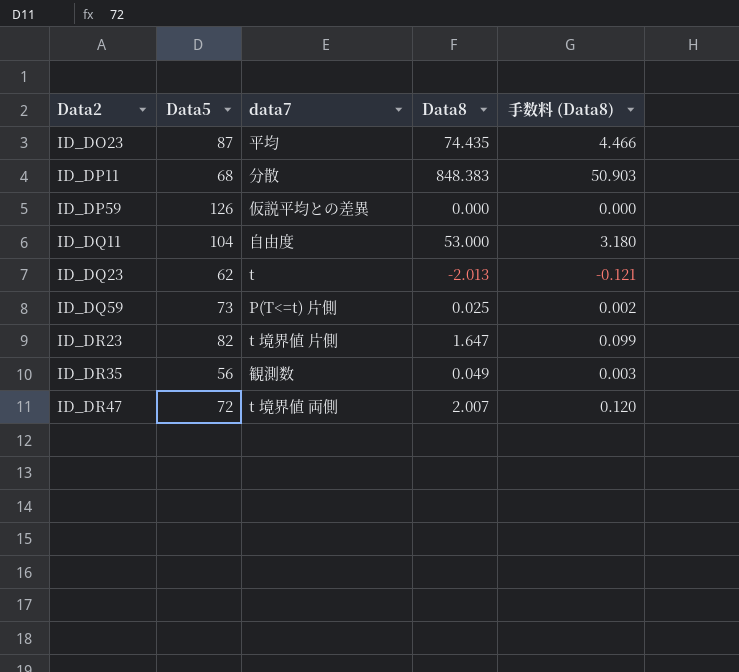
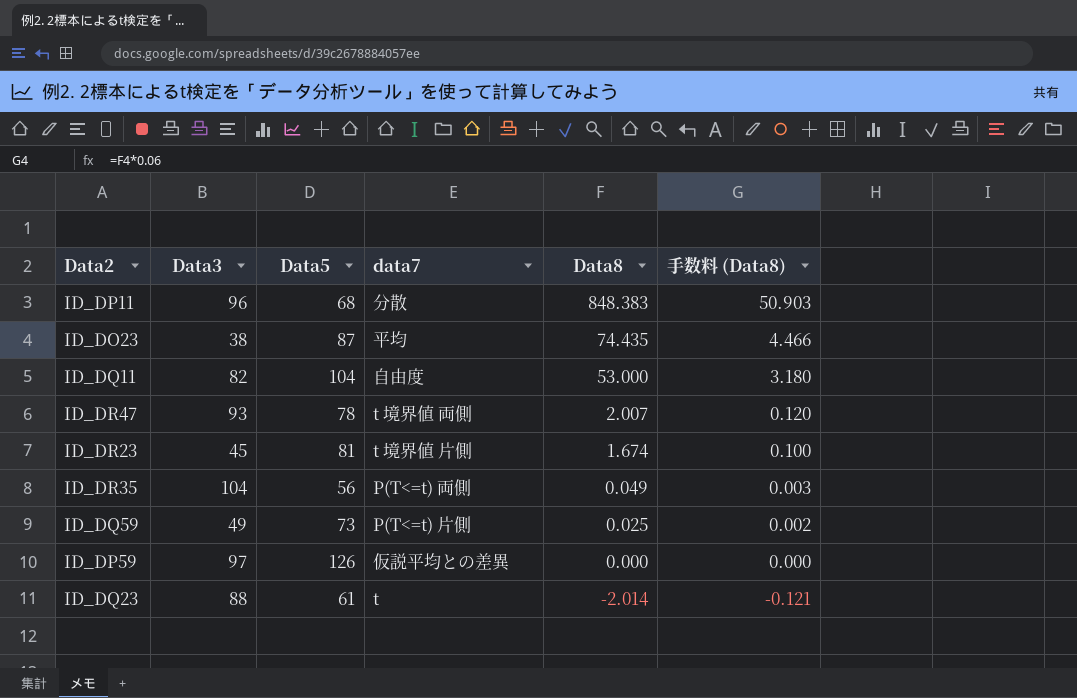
row order: Data2 ascending -> Data8 descending
column Data3 | position: none -> 2
ID_DR47 | Data5: 72 -> 78
ID_DR23 | Data5: 82 -> 81
ID_DR23 | Data8: 1.647 -> 1.674
ID_DR23 | 手数料 (Data8): 0.099 -> 0.100
ID_DR35 | data7: 観測数 -> P(T<=t) 両側
ID_DQ23 | Data5: 62 -> 61
ID_DQ23 | Data8: -2.013 -> -2.014

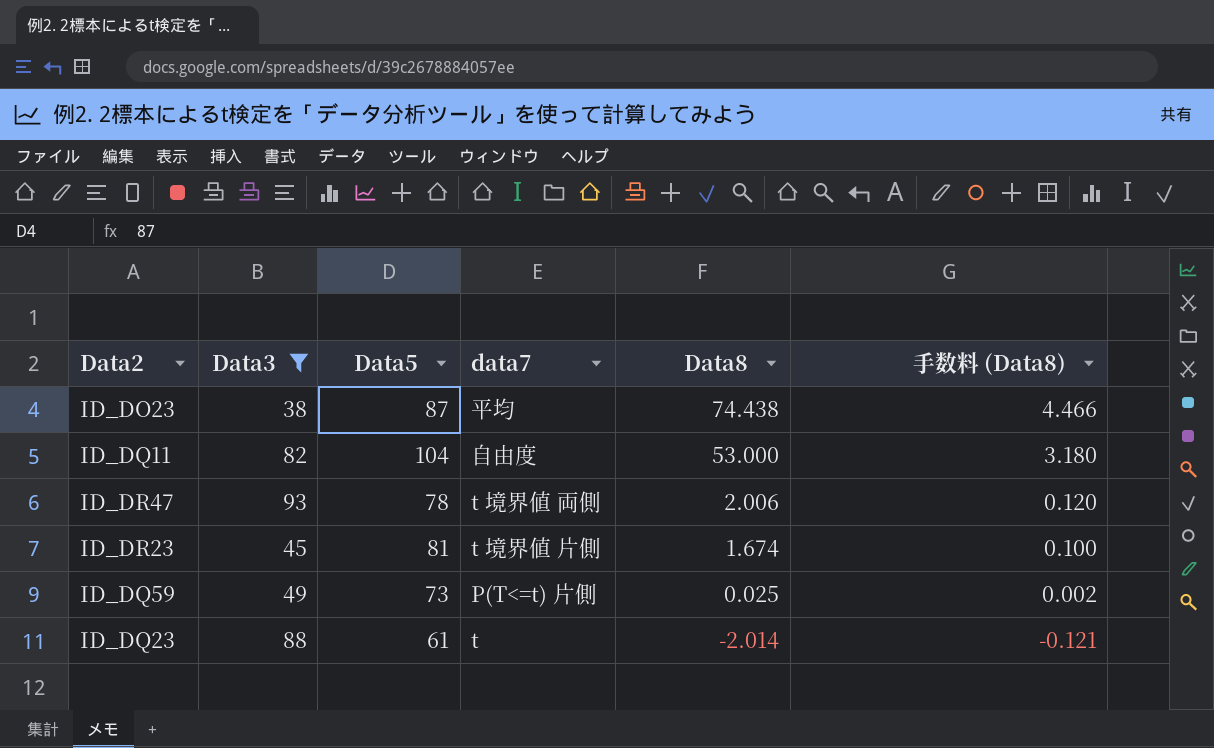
filter: none -> Data3 <= 93
ID_DO23 | Data8: 74.435 -> 74.438
ID_DR47 | Data8: 2.007 -> 2.006

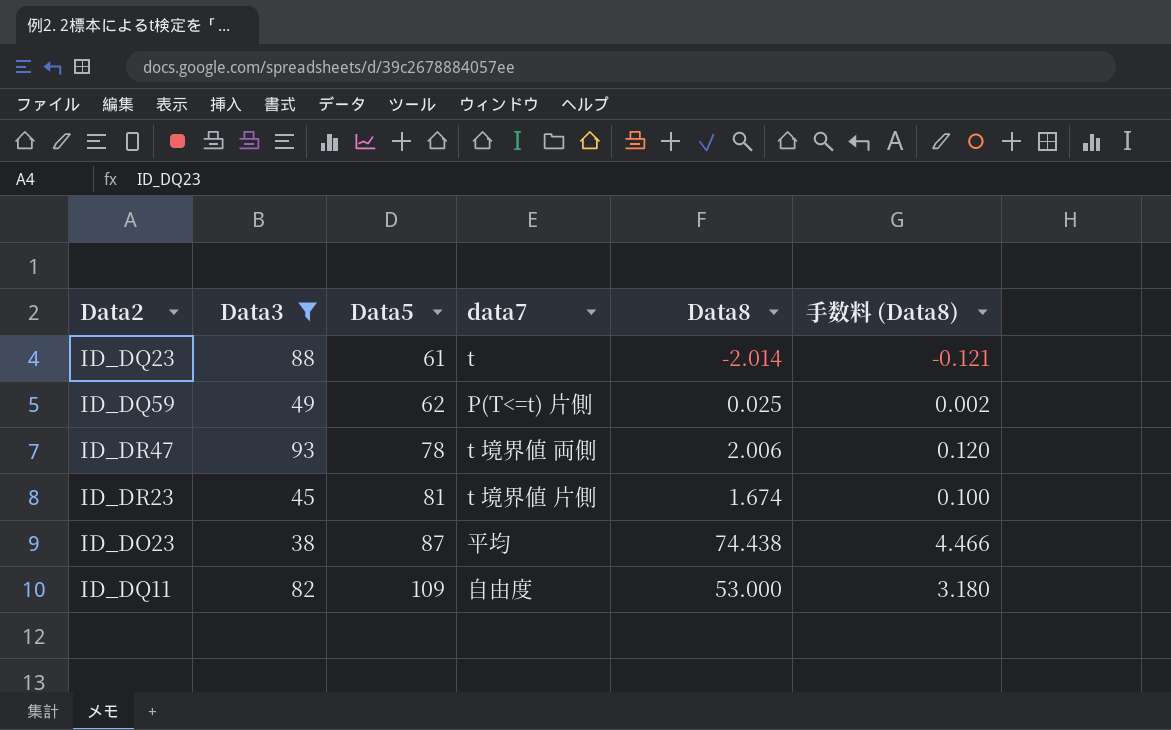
row order: Data8 descending -> Data5 ascending
ID_DQ59 | Data5: 73 -> 62
ID_DQ11 | Data5: 104 -> 109

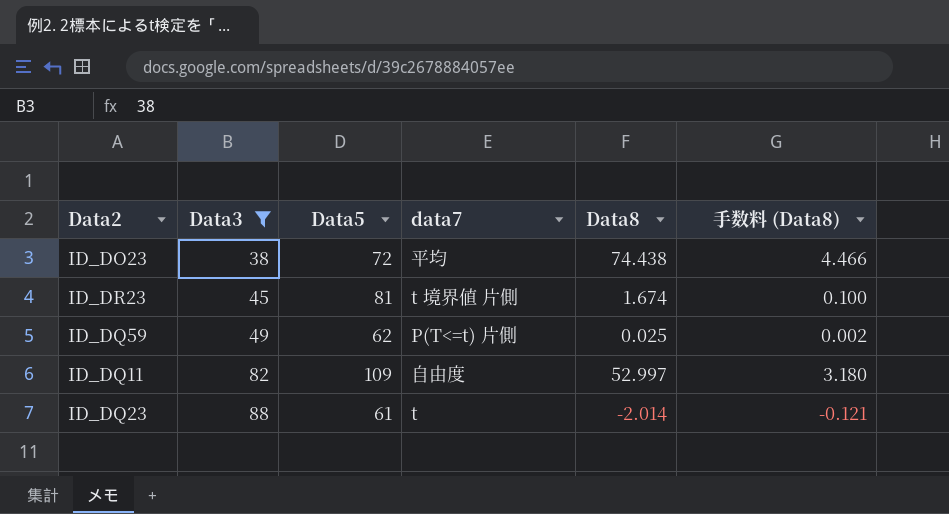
row order: Data5 ascending -> Data3 ascending
row ID_DR47: 93 | 78 | t 境界値 両側 | 2.006 | 0.120 -> none
ID_DO23 | Data5: 87 -> 72
ID_DQ11 | Data8: 53.000 -> 52.997

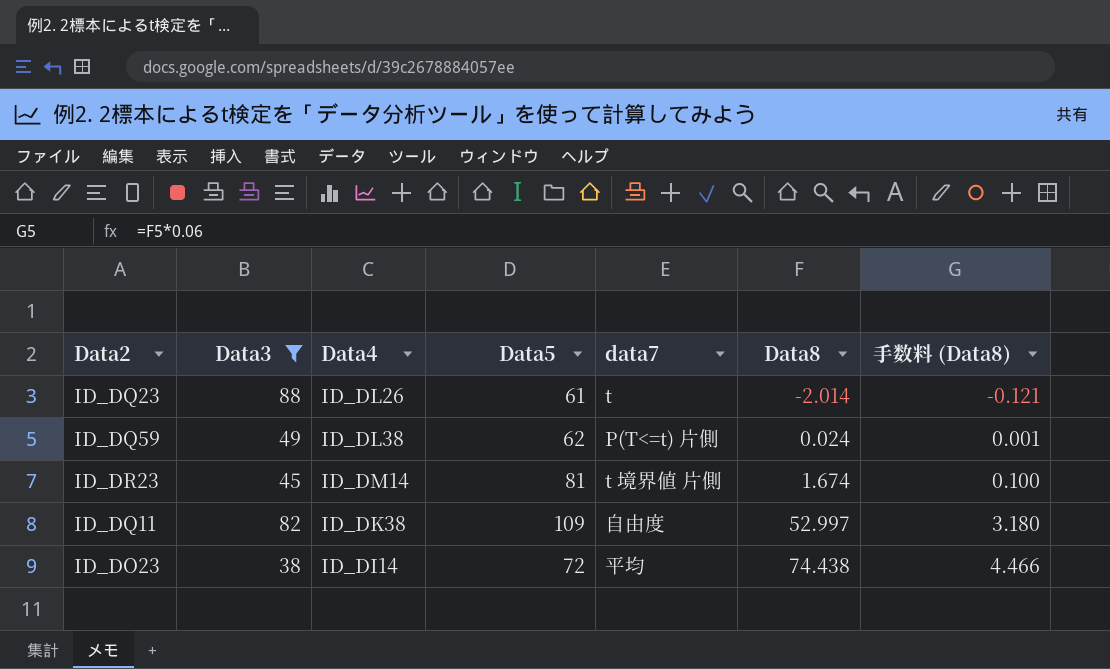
row order: Data3 ascending -> Data8 ascending
column Data4 | position: none -> 3
ID_DQ59 | Data8: 0.025 -> 0.024
ID_DQ59 | 手数料 (Data8): 0.002 -> 0.001

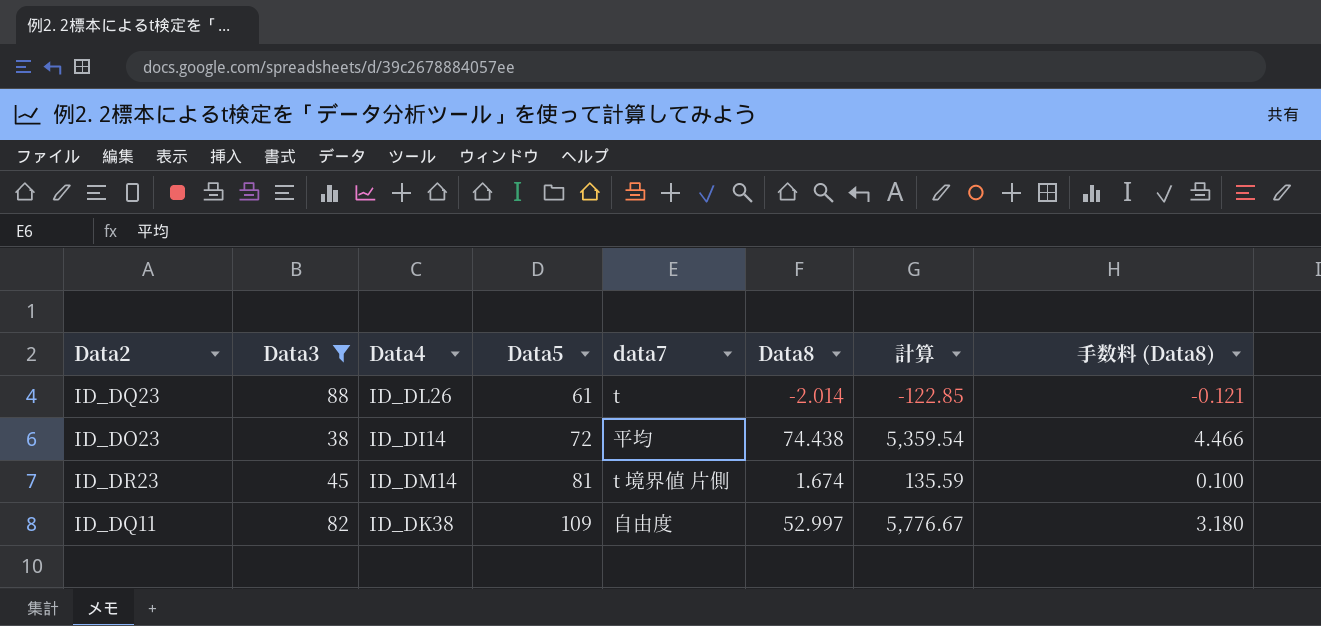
row order: Data8 ascending -> Data5 ascending
column 計算 | formula: none -> [Data5] * [Data8]
row ID_DQ59: 49 | ID_DL38 | 62 | P(T<=t) 片側 | 0.024 | 0.001 -> none

